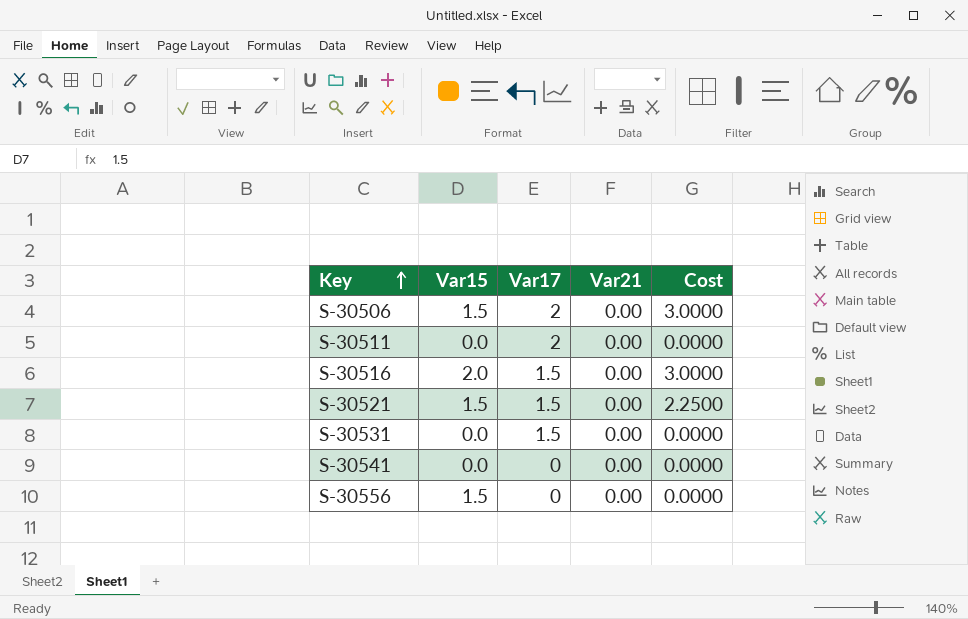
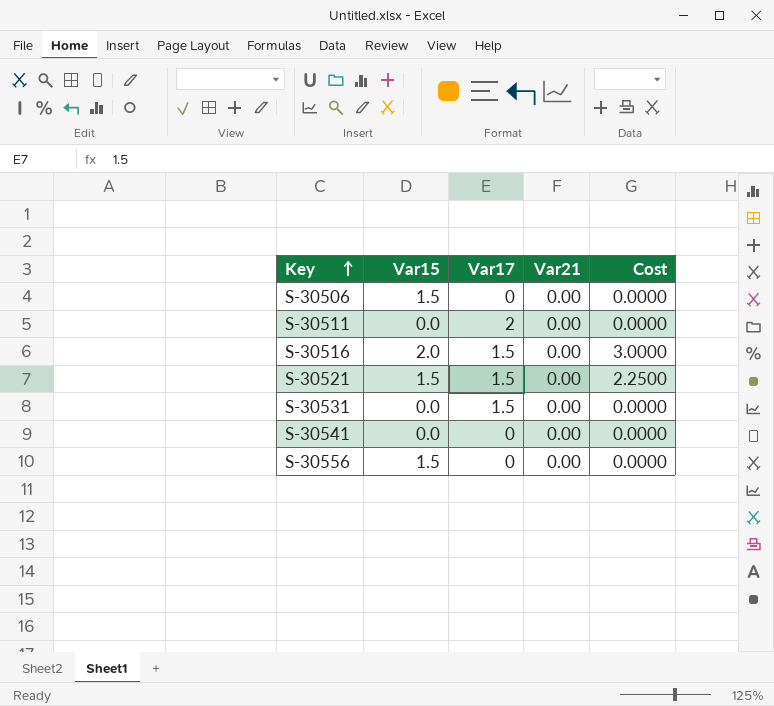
S-30506 | Var17: 2 -> 0
S-30506 | Cost: 3.0000 -> 0.0000

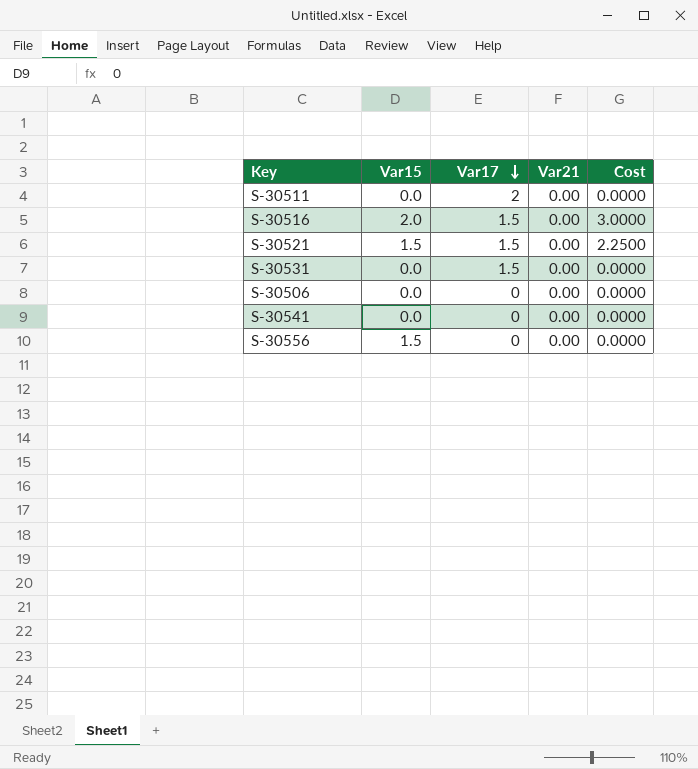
row order: Key ascending -> Var17 descending
S-30506 | Var15: 1.5 -> 0.0

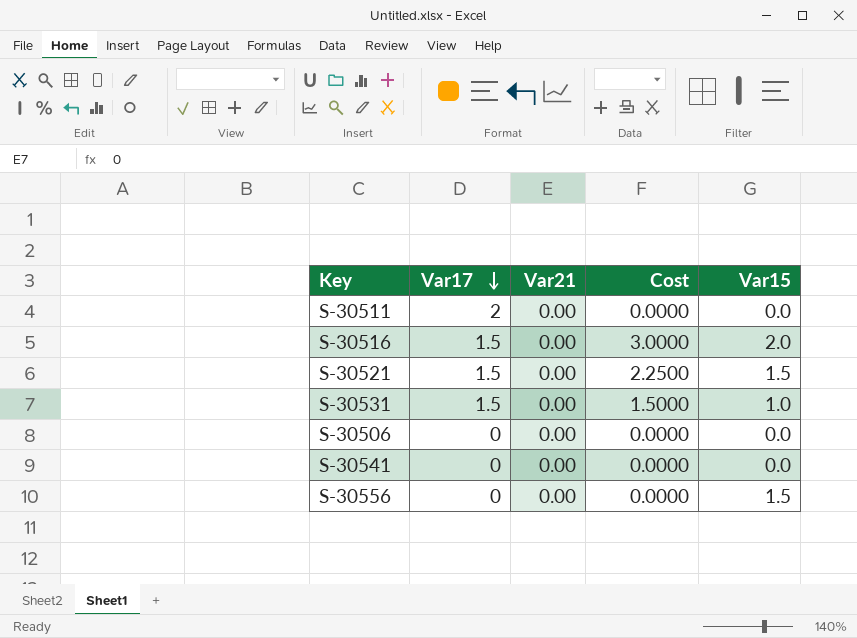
column Var15 | position: 2 -> 5
S-30531 | Cost: 0.0000 -> 1.5000
S-30531 | Var15: 0.0 -> 1.0

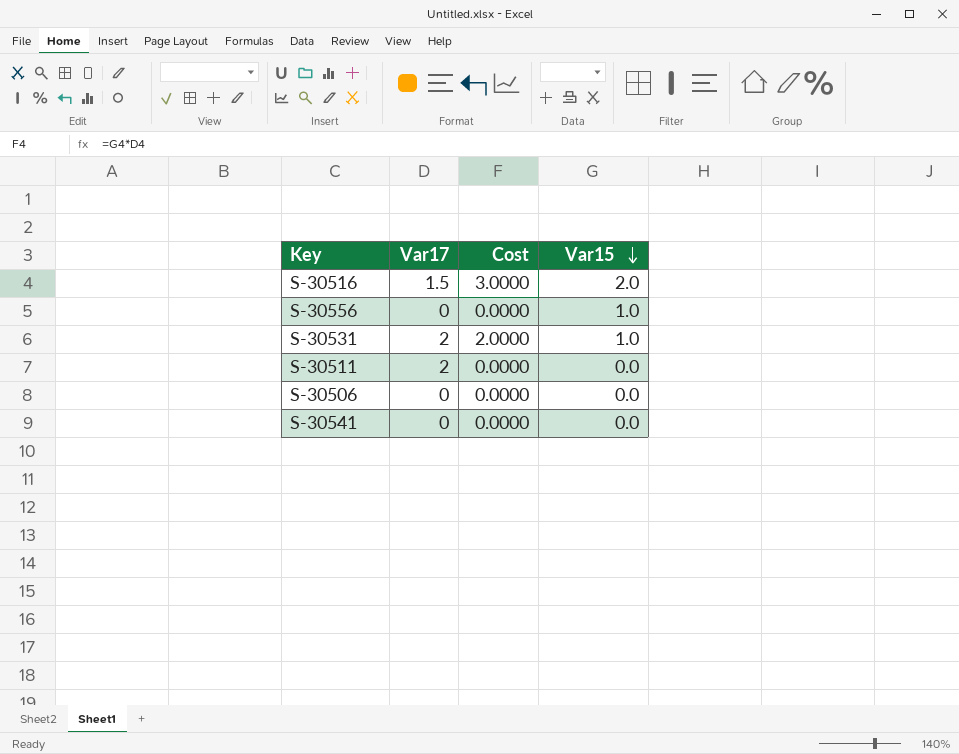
row order: Var17 descending -> Var15 descending
column Var21 | position: 3 -> none
row S-30521: 1.5 | 0.00 | 2.2500 | 1.5 -> none
S-30556 | Var15: 1.5 -> 1.0
S-30531 | Var17: 1.5 -> 2
S-30531 | Cost: 1.5000 -> 2.0000

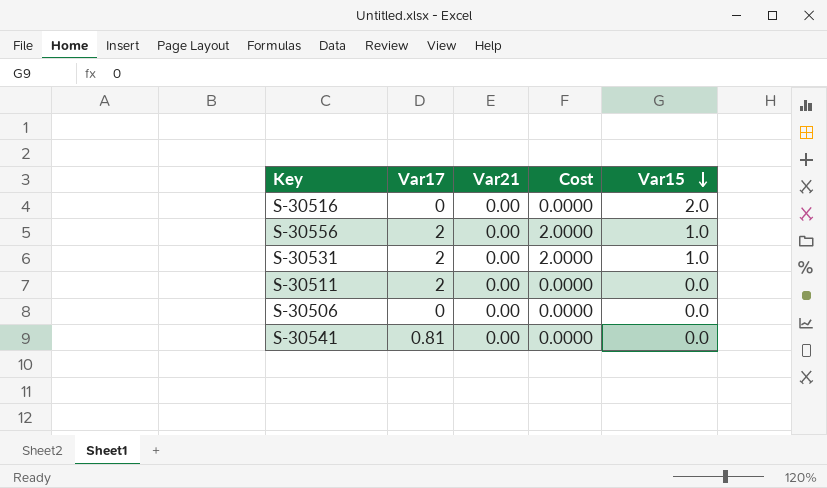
column Var21 | position: none -> 3
S-30516 | Var17: 1.5 -> 0
S-30516 | Cost: 3.0000 -> 0.0000
S-30556 | Var17: 0 -> 2
S-30556 | Cost: 0.0000 -> 2.0000
S-30541 | Var17: 0 -> 0.81

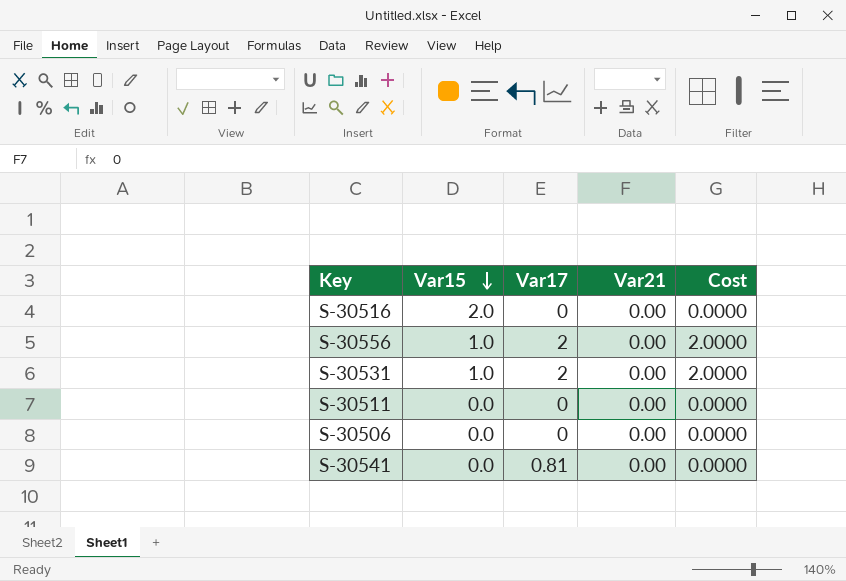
column Var15 | position: 5 -> 2
S-30511 | Var17: 2 -> 0

